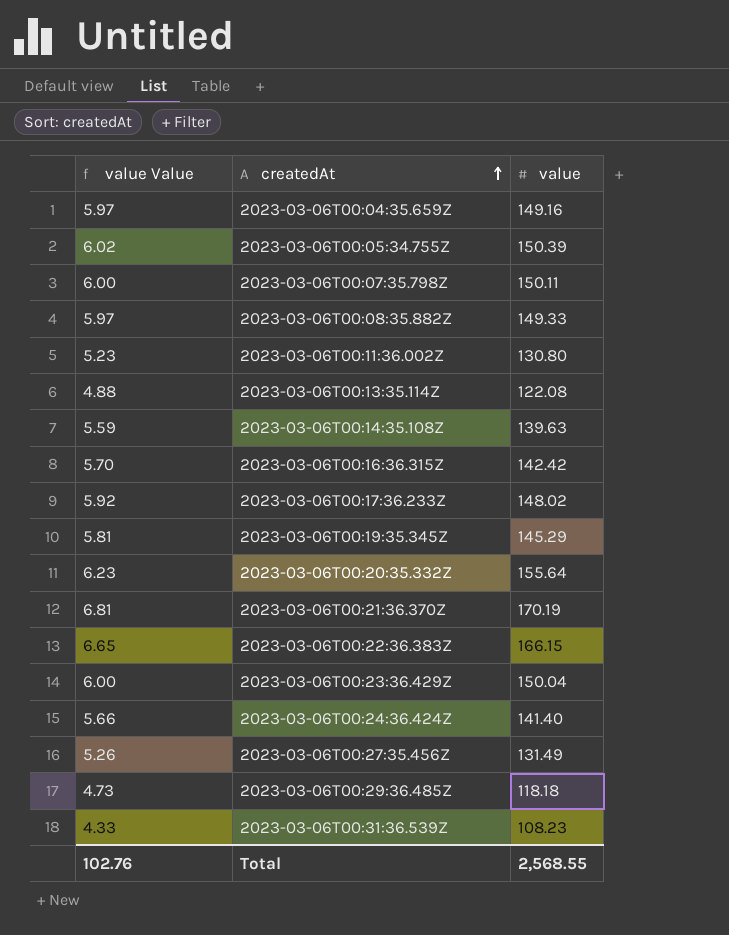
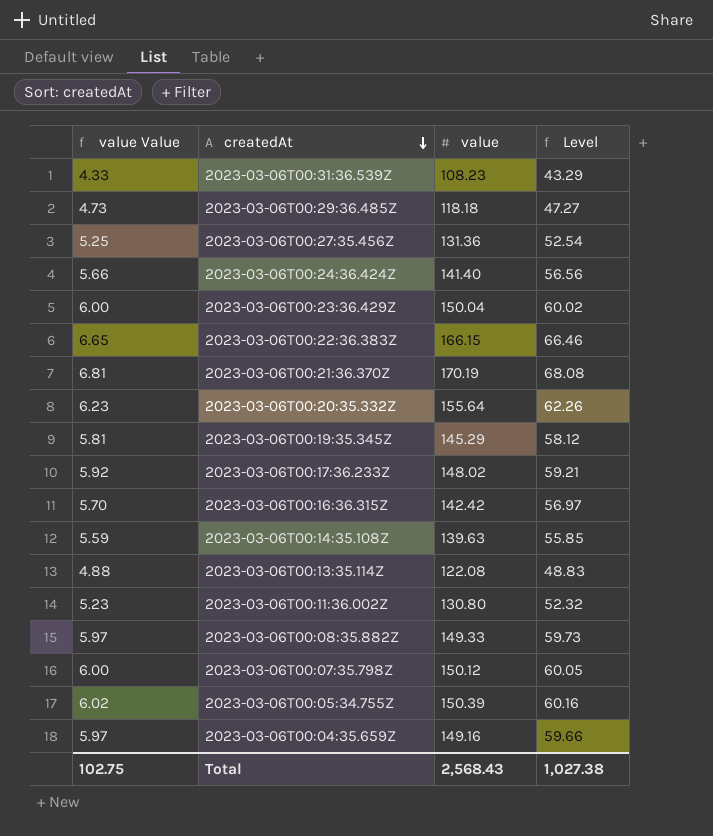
row order: createdAt ascending -> createdAt descending
column Level | formula: none -> [value] * 0.4
2023-03-06T00:27:35.456Z | value Value: 5.26 -> 5.25
2023-03-06T00:27:35.456Z | value: 131.49 -> 131.36
2023-03-06T00:07:35.798Z | value: 150.11 -> 150.12
Total | value Value: 102.76 -> 102.75
Total | value: 2,568.55 -> 2,568.43

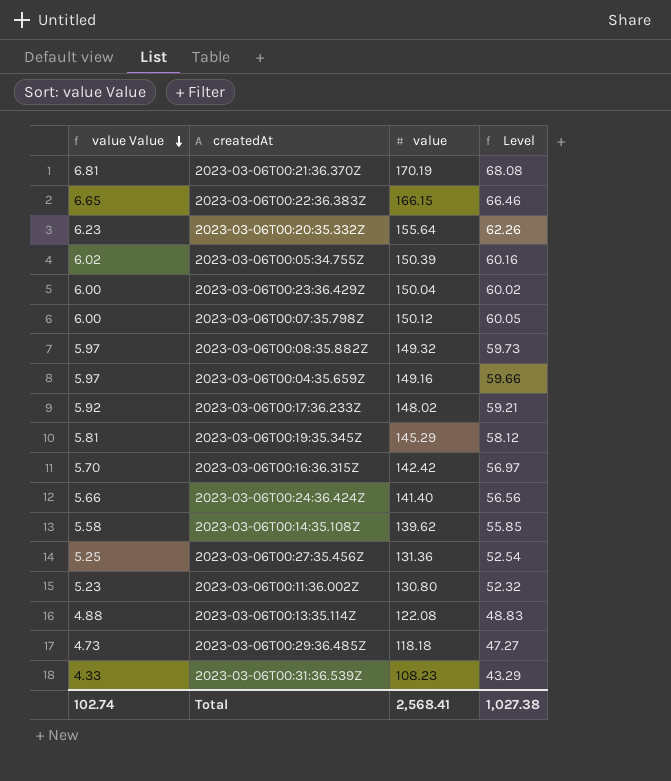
row order: createdAt descending -> value Value descending
2023-03-06T00:08:35.882Z | value: 149.33 -> 149.32
2023-03-06T00:14:35.108Z | value Value: 5.59 -> 5.58
2023-03-06T00:14:35.108Z | value: 139.63 -> 139.62
Total | value Value: 102.75 -> 102.74
Total | value: 2,568.43 -> 2,568.41

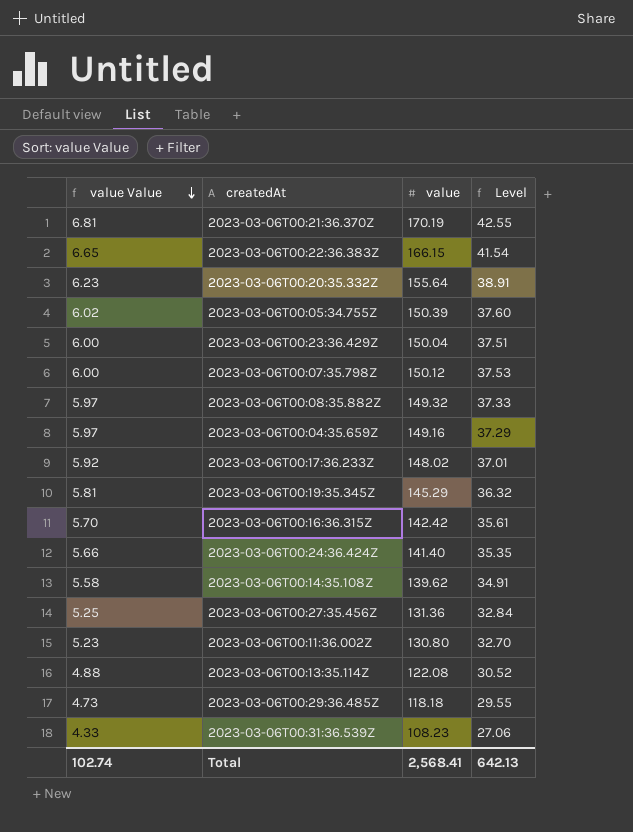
column Level | formula: [value] * 0.4 -> [value] * 0.25
Total | Level: 1,027.38 -> 642.13

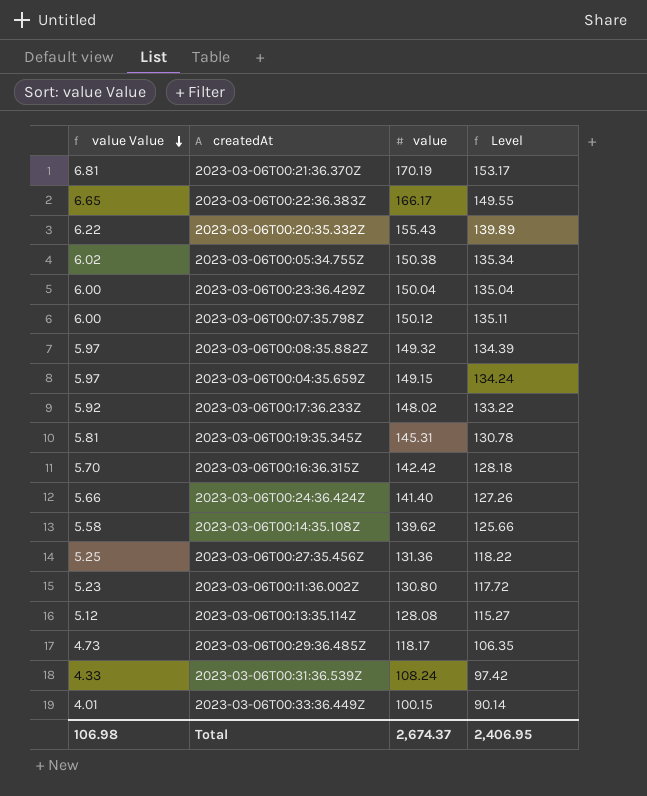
column Level | formula: [value] * 0.25 -> [value] * 0.9
2023-03-06T00:22:36.383Z | value: 166.15 -> 166.17
2023-03-06T00:20:35.332Z | value Value: 6.23 -> 6.22
2023-03-06T00:20:35.332Z | value: 155.64 -> 155.43
2023-03-06T00:05:34.755Z | value: 150.39 -> 150.38
2023-03-06T00:04:35.659Z | value: 149.16 -> 149.15
2023-03-06T00:19:35.345Z | value: 145.29 -> 145.31
2023-03-06T00:13:35.114Z | value Value: 4.88 -> 5.12
2023-03-06T00:13:35.114Z | value: 122.08 -> 128.08
2023-03-06T00:29:36.485Z | value: 118.18 -> 118.17
2023-03-06T00:31:36.539Z | value: 108.23 -> 108.24
row 2023-03-06T00:33:36.449Z: none -> 4.01 | 100.15 | 90.14
Total | value Value: 102.74 -> 106.98
Total | value: 2,568.41 -> 2,674.37
Total | Level: 642.13 -> 2,406.95

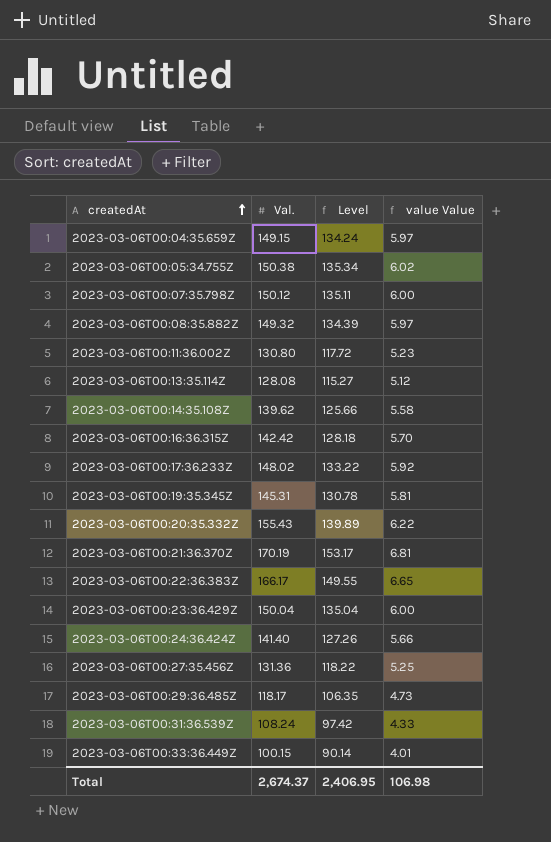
row order: value Value descending -> createdAt ascending
column name: value -> Val.
column value Value | position: 1 -> 4

